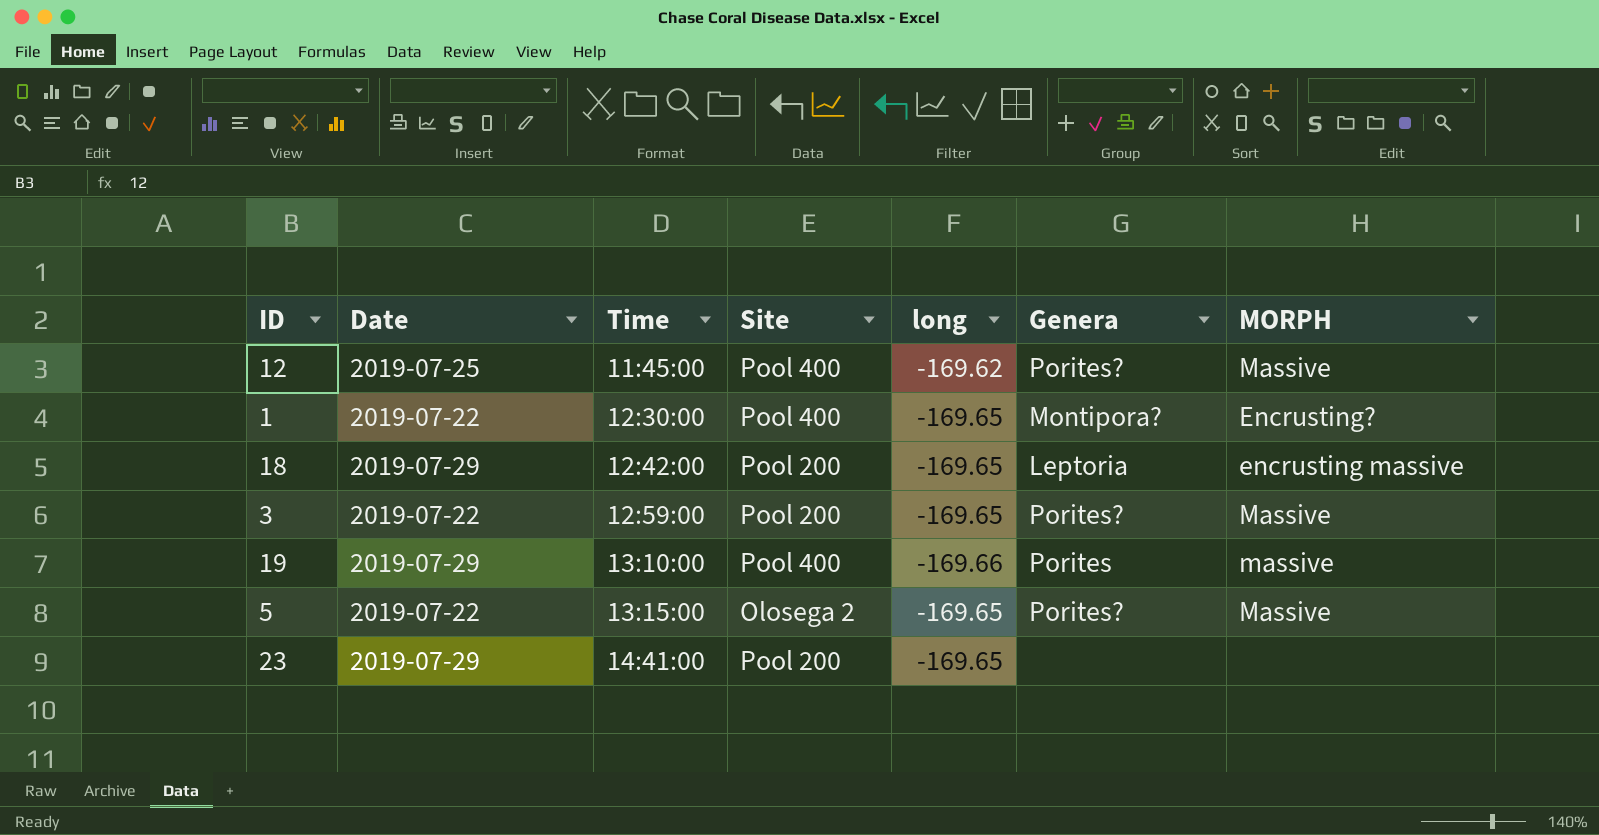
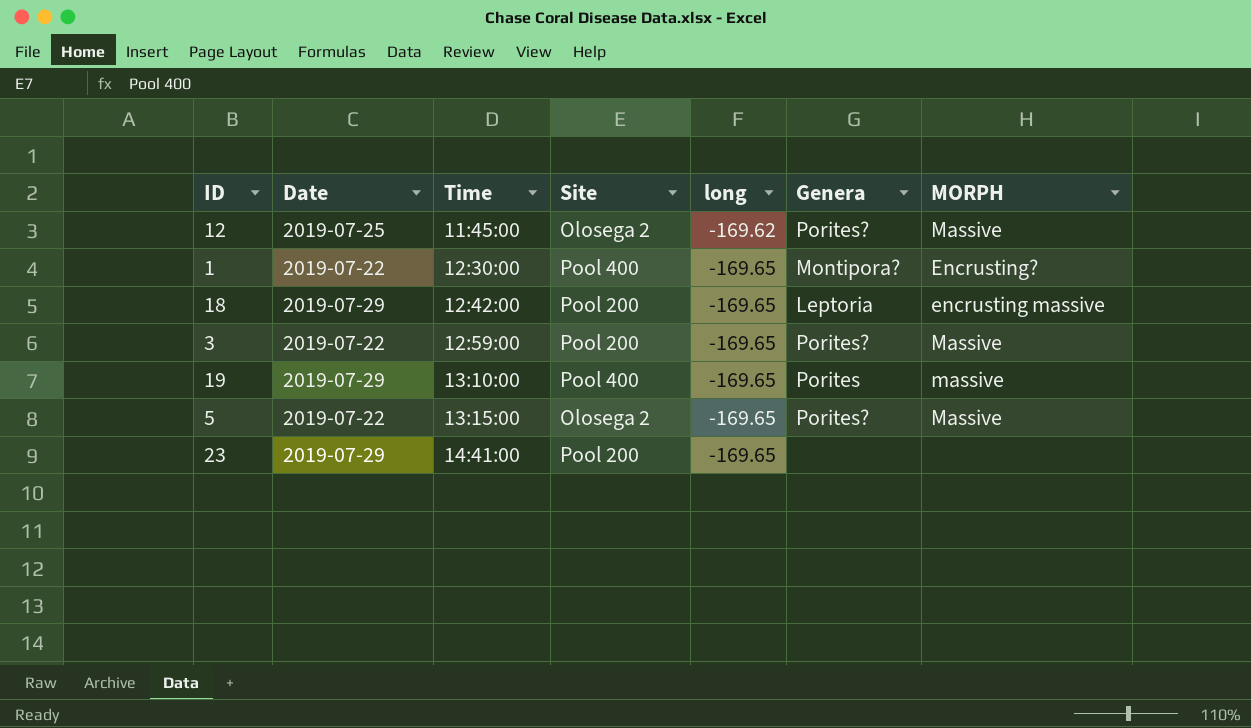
12 | Site: Pool 400 -> Olosega 2
19 | long: -169.66 -> -169.65

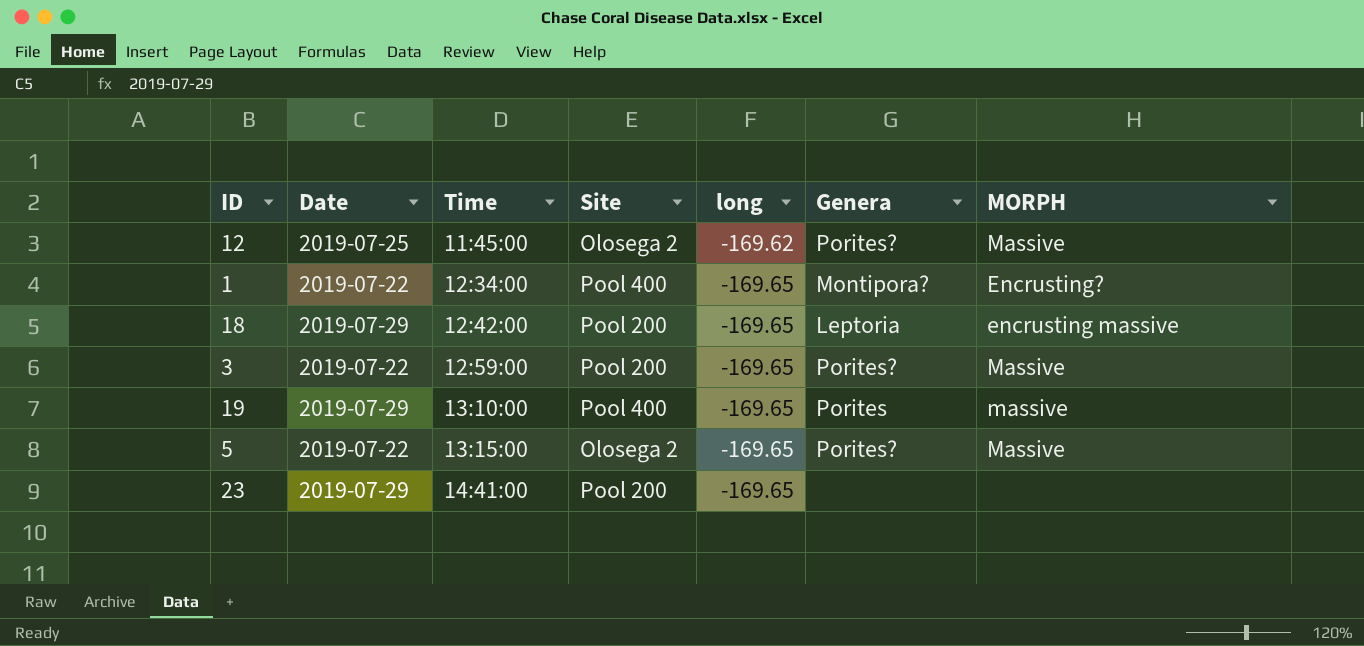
1 | Time: 12:30:00 -> 12:34:00

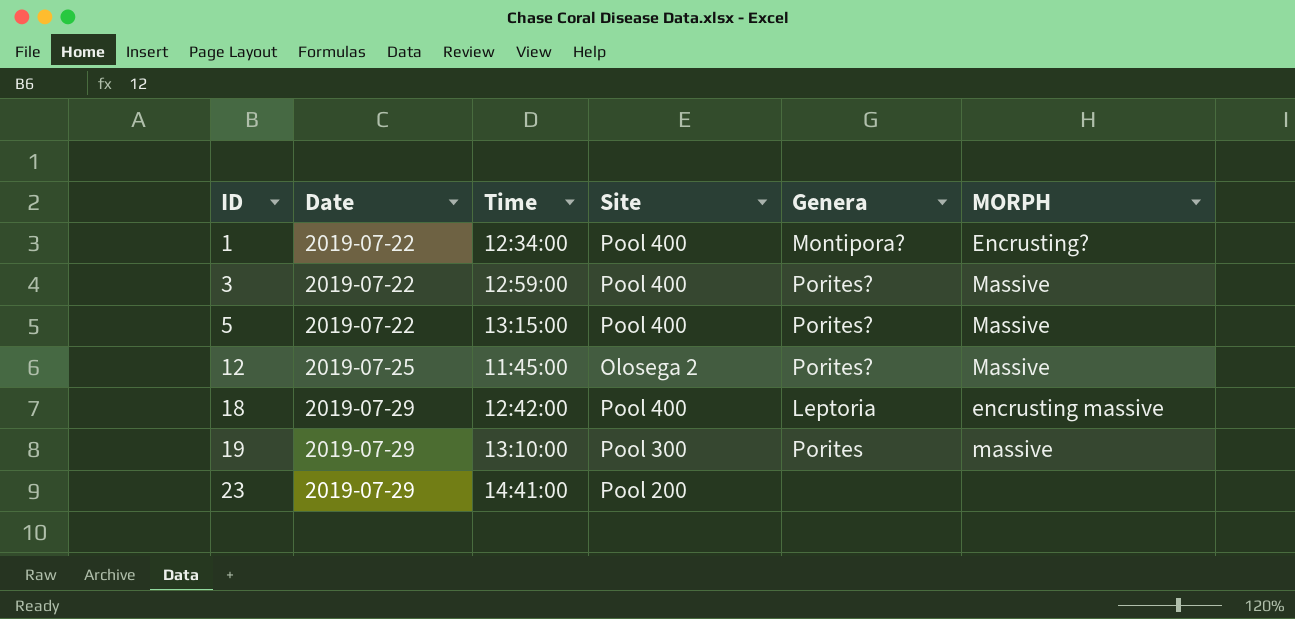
row order: Time ascending -> ID ascending
column long | position: 5 -> none
3 | Site: Pool 200 -> Pool 400
5 | Site: Olosega 2 -> Pool 400
18 | Site: Pool 200 -> Pool 400
19 | Site: Pool 400 -> Pool 300

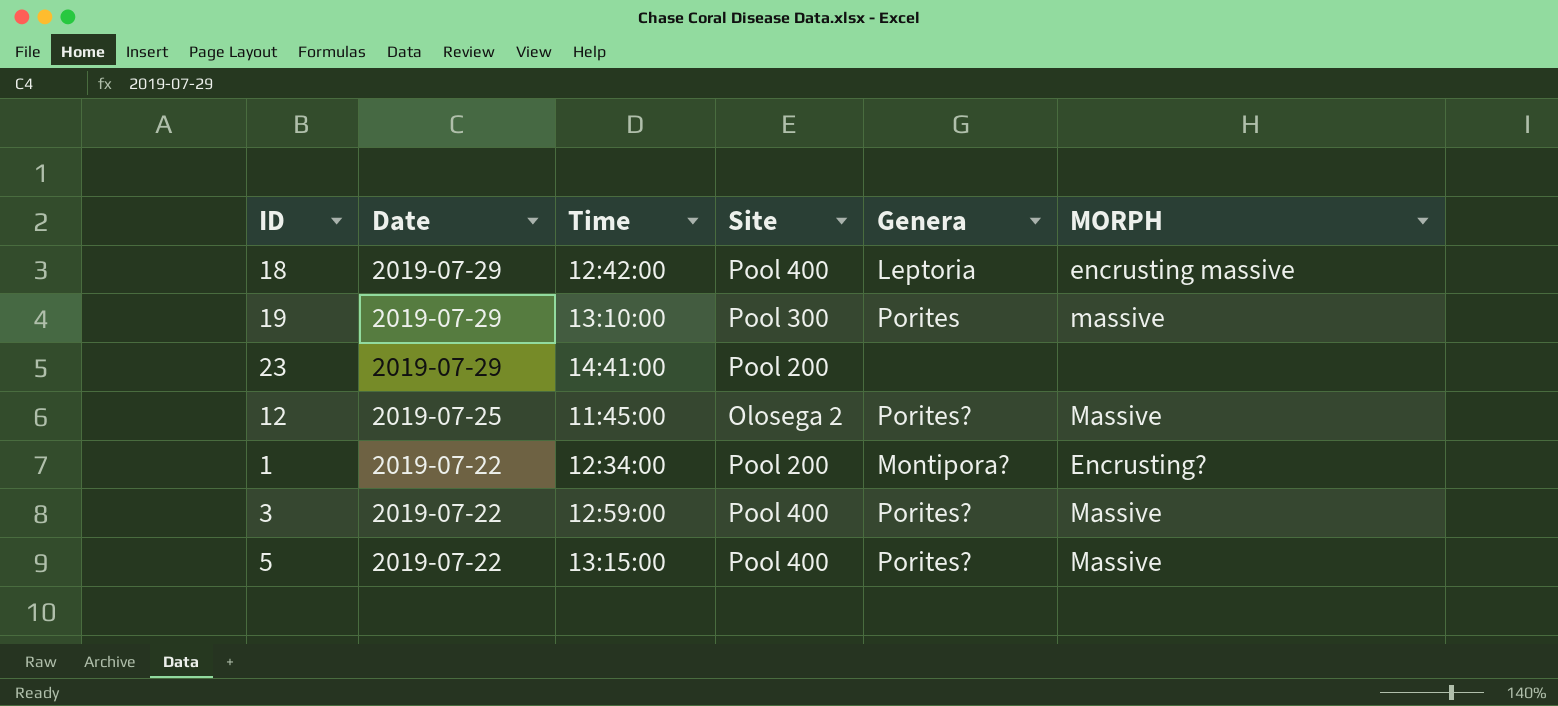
row order: ID ascending -> Date descending
1 | Site: Pool 400 -> Pool 200

